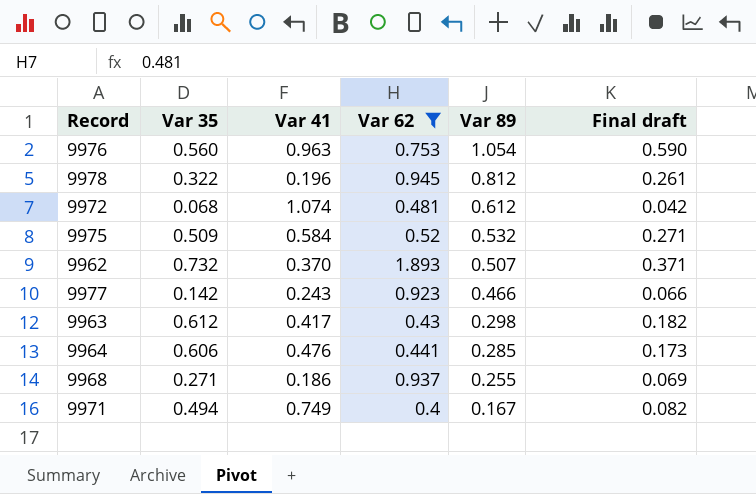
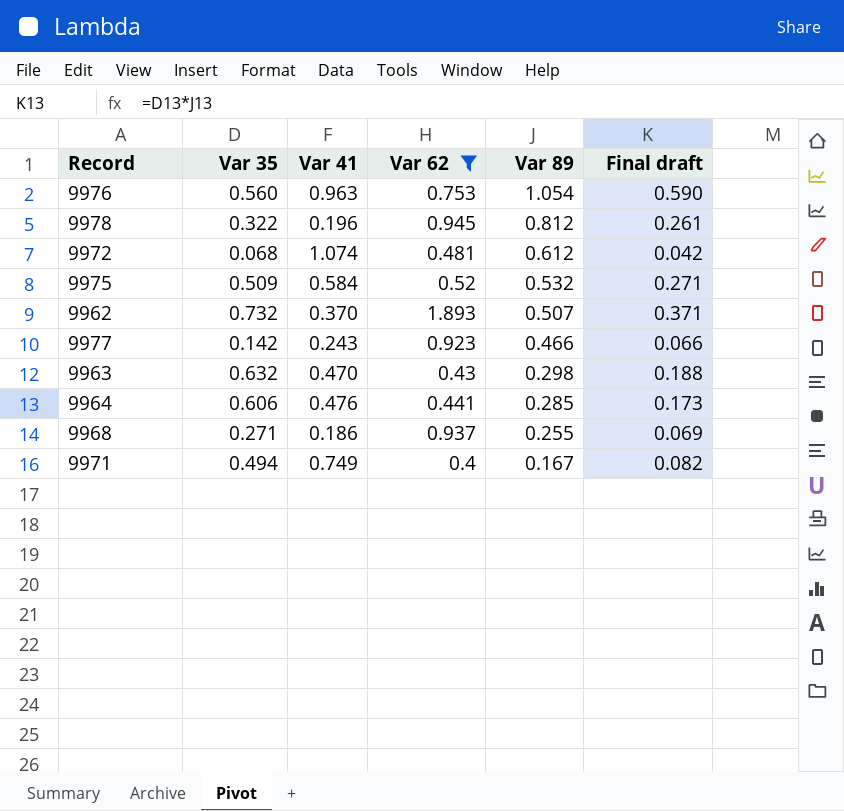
9963 | Var 35: 0.612 -> 0.632
9963 | Var 41: 0.417 -> 0.470
9963 | Final draft: 0.182 -> 0.188

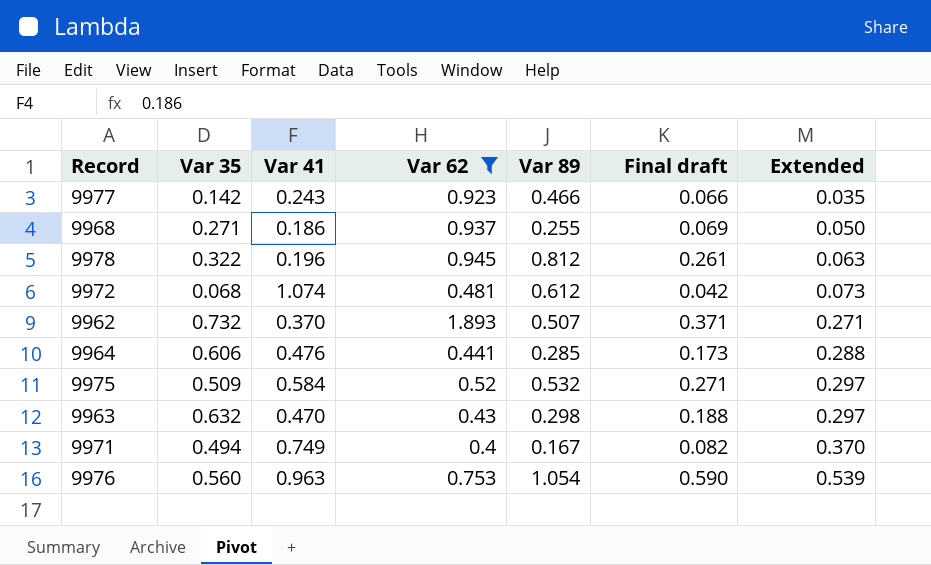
row order: Var 89 descending -> Extended ascending
column Extended | formula: none -> [Var 35] * [Var 41]

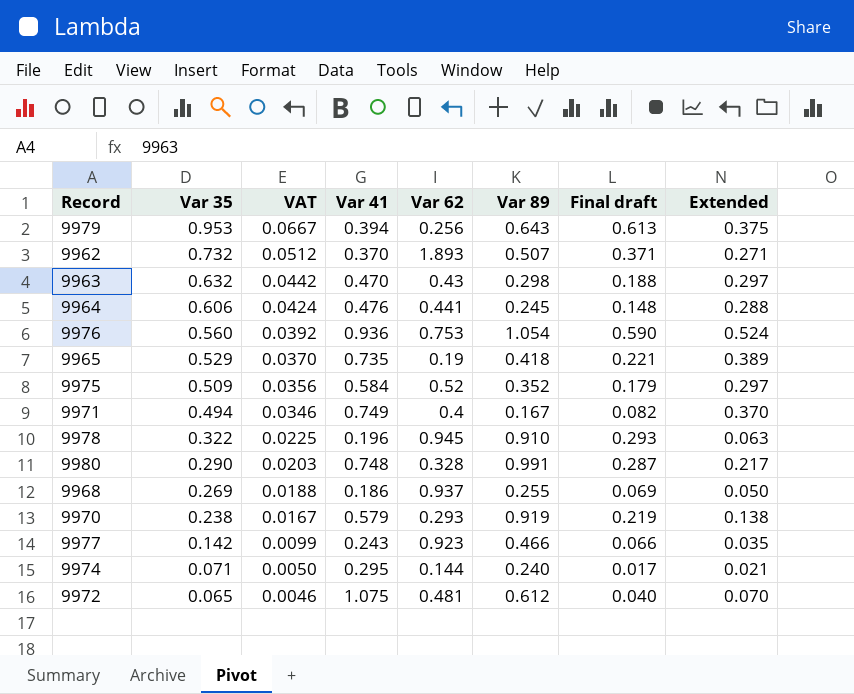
filter: Var 62 >= 0.4 -> none
row order: Extended ascending -> Var 35 descending
column VAT | formula: none -> [Var 35] * 0.07
9964 | Var 89: 0.285 -> 0.245
9964 | Final draft: 0.173 -> 0.148
9976 | Var 41: 0.963 -> 0.936
9976 | Extended: 0.539 -> 0.524
9975 | Var 89: 0.532 -> 0.352
9975 | Final draft: 0.271 -> 0.179
9978 | Var 89: 0.812 -> 0.910
9978 | Final draft: 0.261 -> 0.293
9968 | Var 35: 0.271 -> 0.269
9972 | Var 35: 0.068 -> 0.065
9972 | Var 41: 1.074 -> 1.075
9972 | Final draft: 0.042 -> 0.040
9972 | Extended: 0.073 -> 0.070

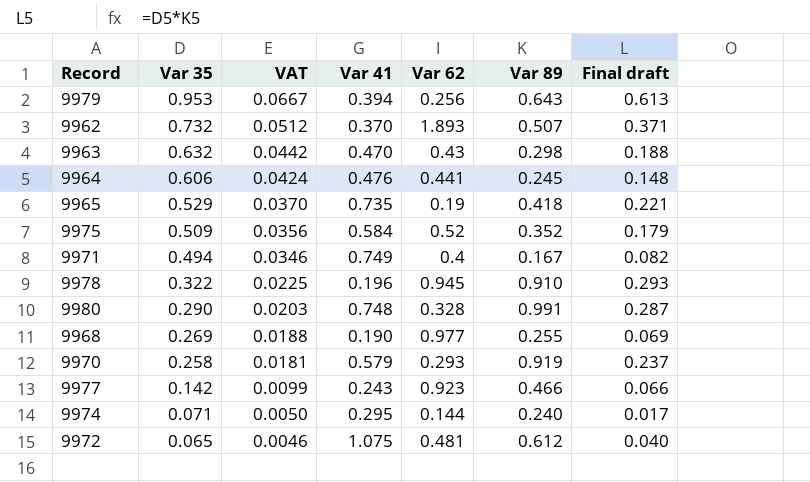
column Extended | formula: [Var 35] * [Var 41] -> none
row 9976: 0.560 | 0.0392 | 0.936 | 0.753 | 1.054 | 0.590 | 0.524 -> none
9968 | Var 41: 0.186 -> 0.190
9968 | Var 62: 0.937 -> 0.977
9970 | Var 35: 0.238 -> 0.258
9970 | VAT: 0.0167 -> 0.0181
9970 | Final draft: 0.219 -> 0.237

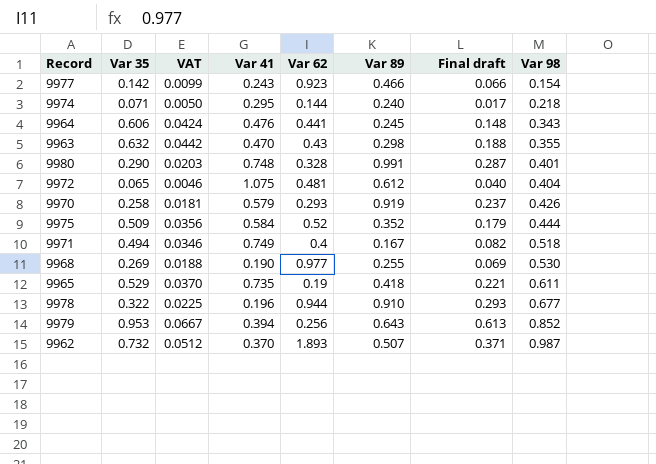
row order: Var 35 descending -> Var 98 ascending
column Var 98 | position: none -> 8
9978 | Var 62: 0.945 -> 0.944

